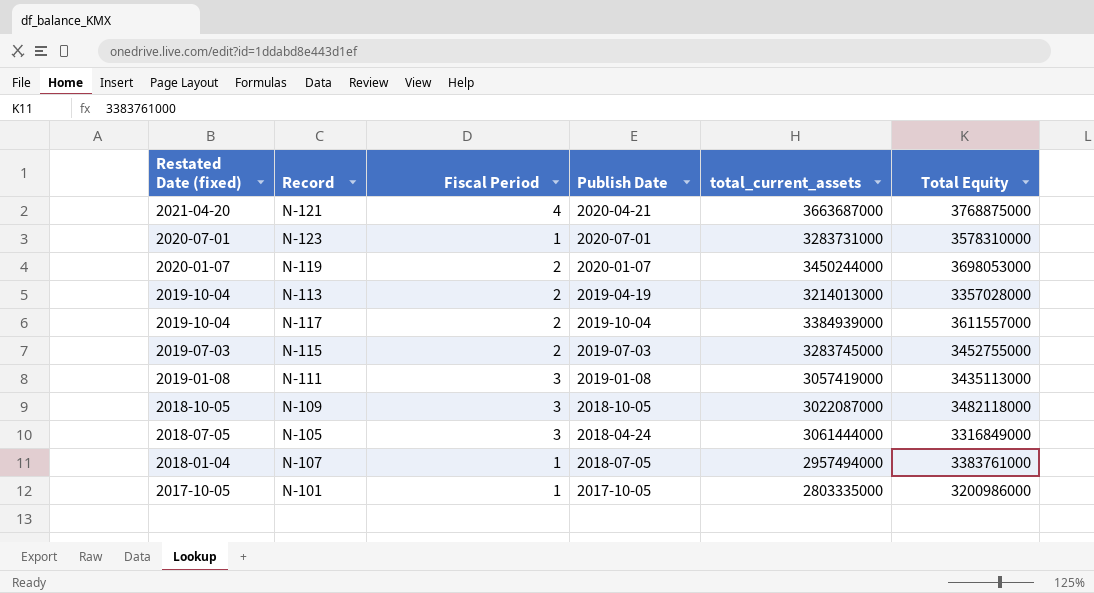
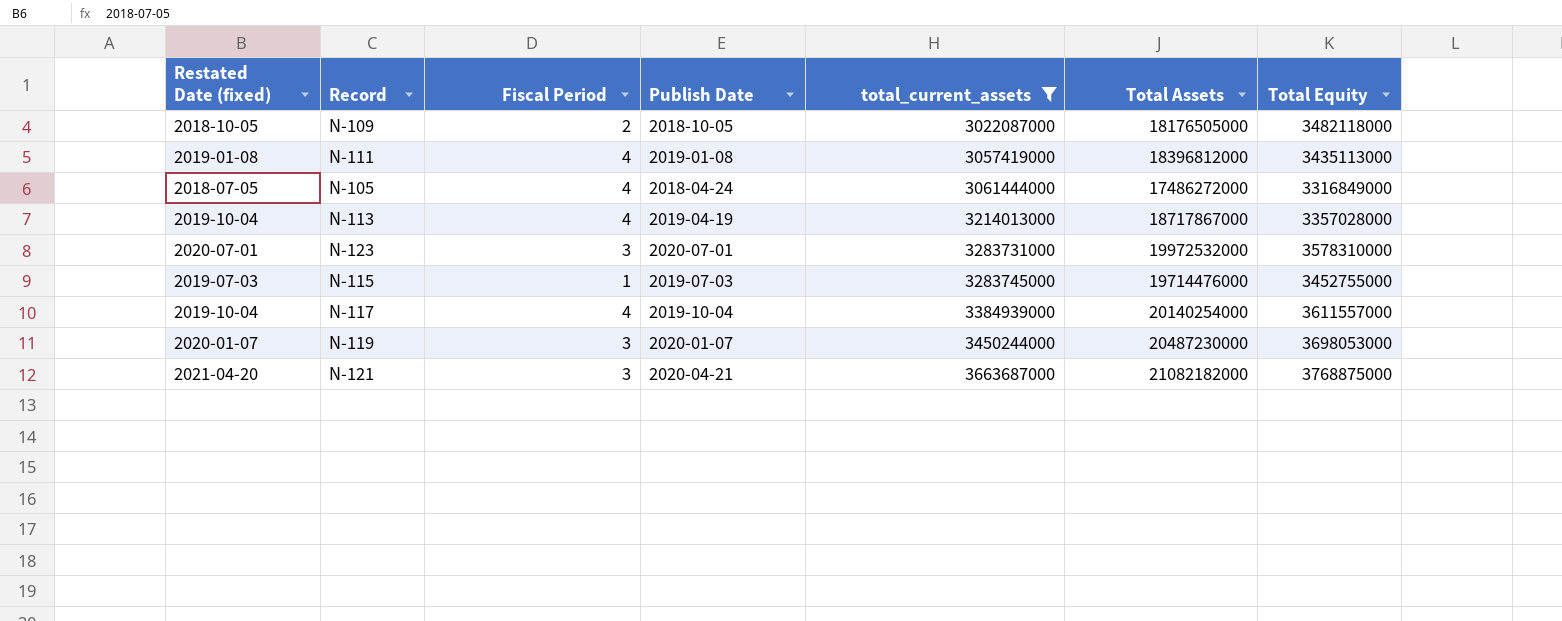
filter: none -> total_current_assets >= 3022087000
row order: Restated Date (fixed) descending -> total_current_assets ascending
column Total Assets | position: none -> 6
N-109 | Fiscal Period: 3 -> 2
N-111 | Fiscal Period: 3 -> 4
N-105 | Fiscal Period: 3 -> 4
N-113 | Fiscal Period: 2 -> 4
N-123 | Fiscal Period: 1 -> 3
N-115 | Fiscal Period: 2 -> 1
N-117 | Fiscal Period: 2 -> 4
N-119 | Fiscal Period: 2 -> 3
N-121 | Fiscal Period: 4 -> 3

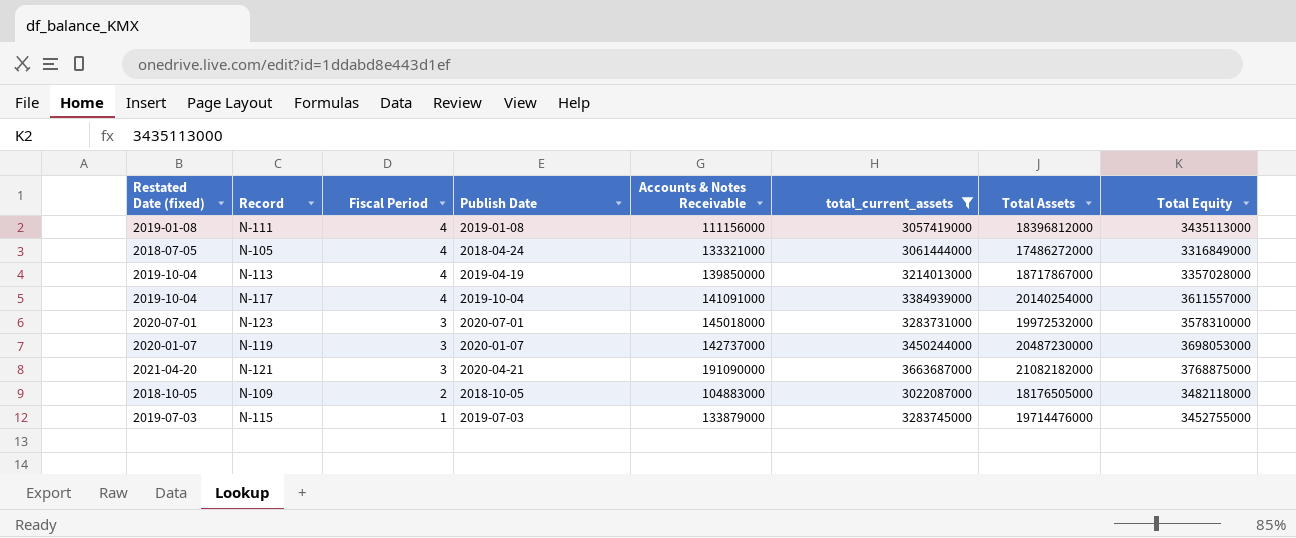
row order: total_current_assets ascending -> Fiscal Period descending
column Accounts & Notes Receivable | position: none -> 5

